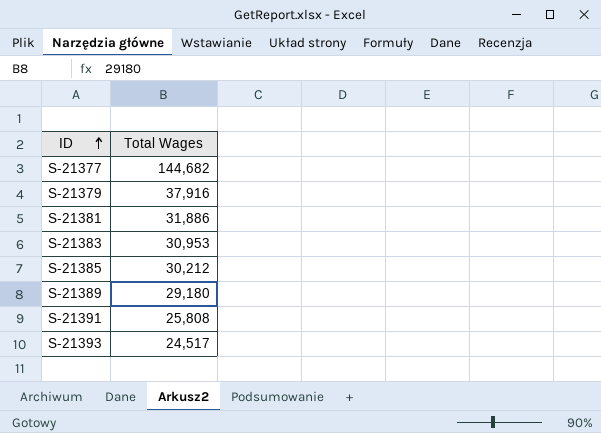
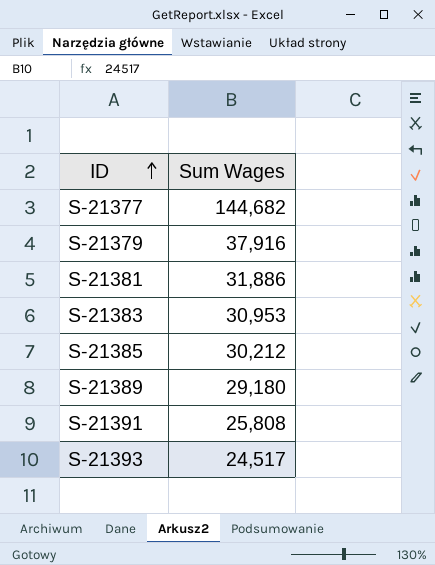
column name: Total Wages -> Sum Wages

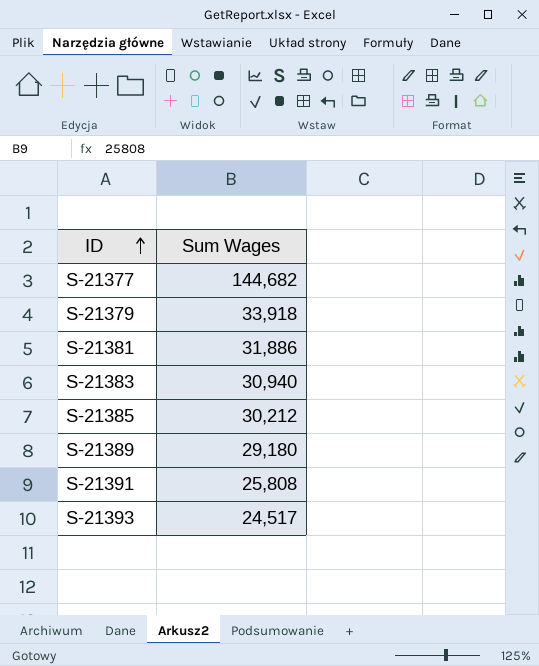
S-21379 | Sum Wages: 37,916 -> 33,918
S-21383 | Sum Wages: 30,953 -> 30,940

